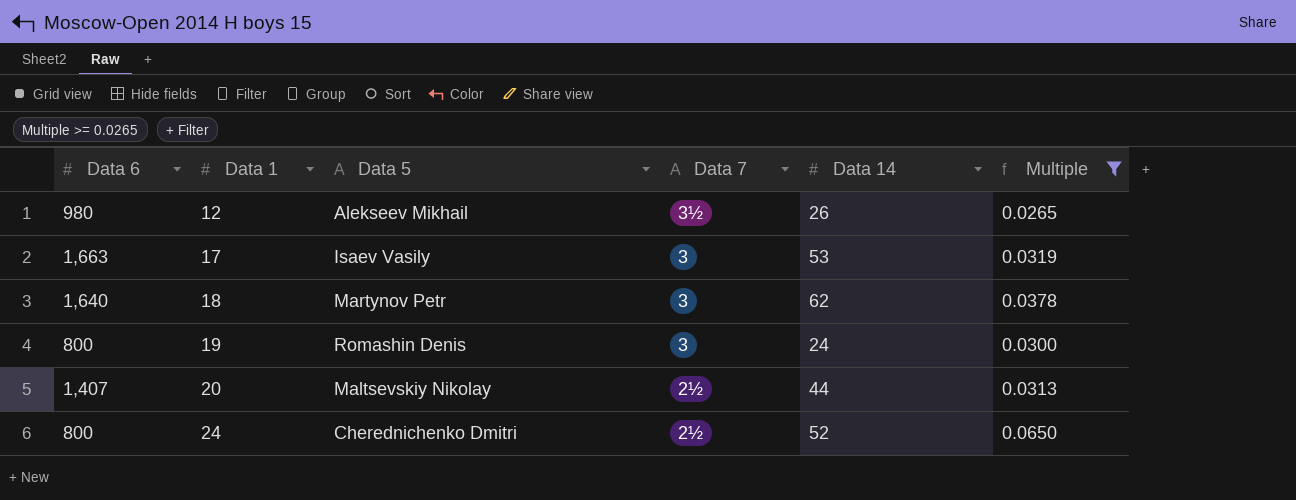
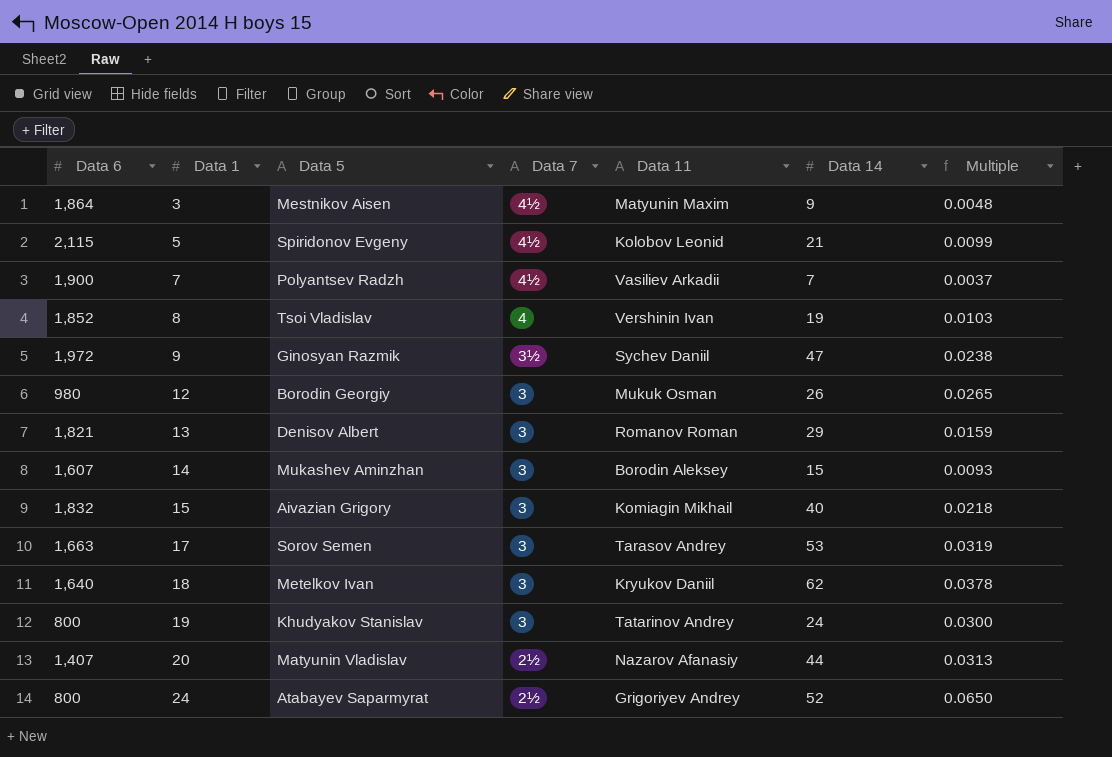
filter: Multiple >= 0.0265 -> none
column Data 11 | position: none -> 5
12 | Data 5: Alekseev Mikhail -> Borodin Georgiy
12 | Data 7: 3½ -> 3
17 | Data 5: Isaev Vasily -> Sorov Semen
18 | Data 5: Martynov Petr -> Metelkov Ivan
19 | Data 5: Romashin Denis -> Khudyakov Stanislav
20 | Data 5: Maltsevskiy Nikolay -> Matyunin Vladislav
24 | Data 5: Cherednichenko Dmitri -> Atabayev Saparmyrat

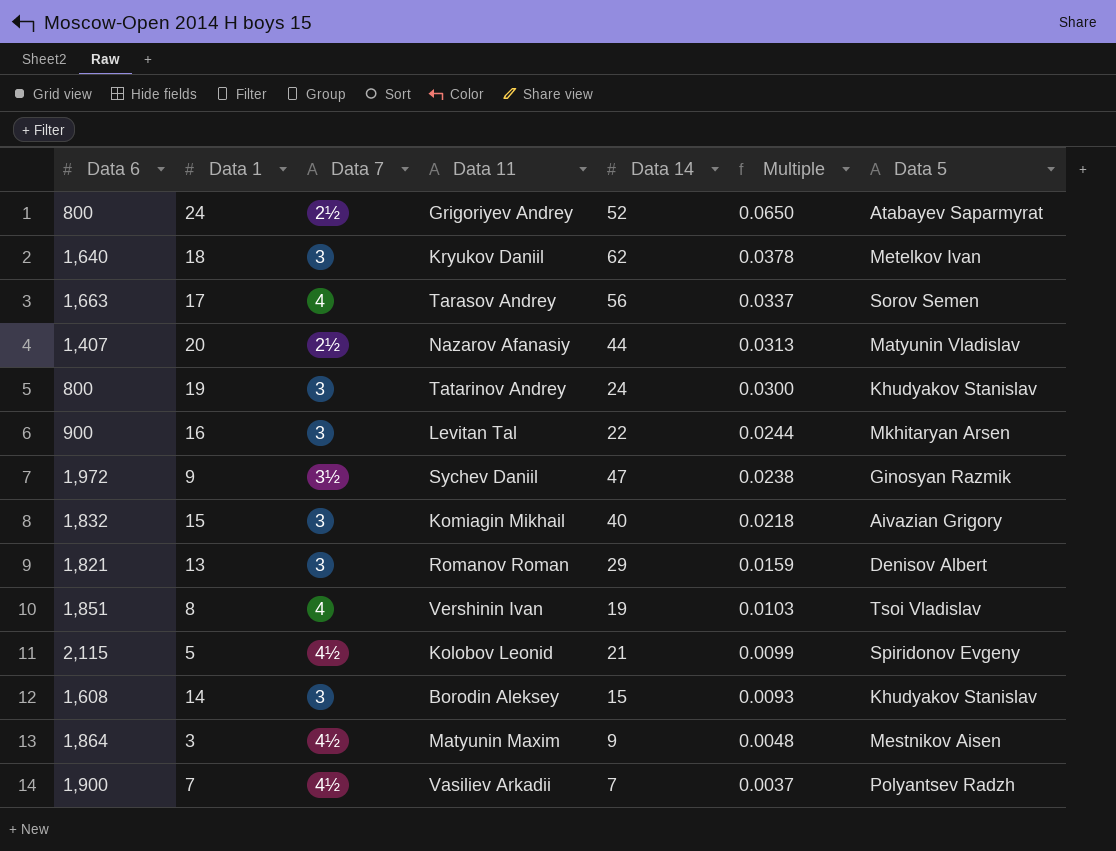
row order: Data 1 ascending -> Multiple descending
column Data 5 | position: 3 -> 7
row 12: 980 | Borodin Georgiy | 3 | Mukuk Osman | 26 | 0.0265 -> none
17 | Data 7: 3 -> 4
17 | Data 14: 53 -> 56
17 | Multiple: 0.0319 -> 0.0337
row 16: none -> 900 | 3 | Levitan Tal | 22 | 0.0244 | Mkhitaryan Arsen
8 | Data 6: 1,852 -> 1,851
14 | Data 6: 1,607 -> 1,608
14 | Data 5: Mukashev Aminzhan -> Khudyakov Stanislav

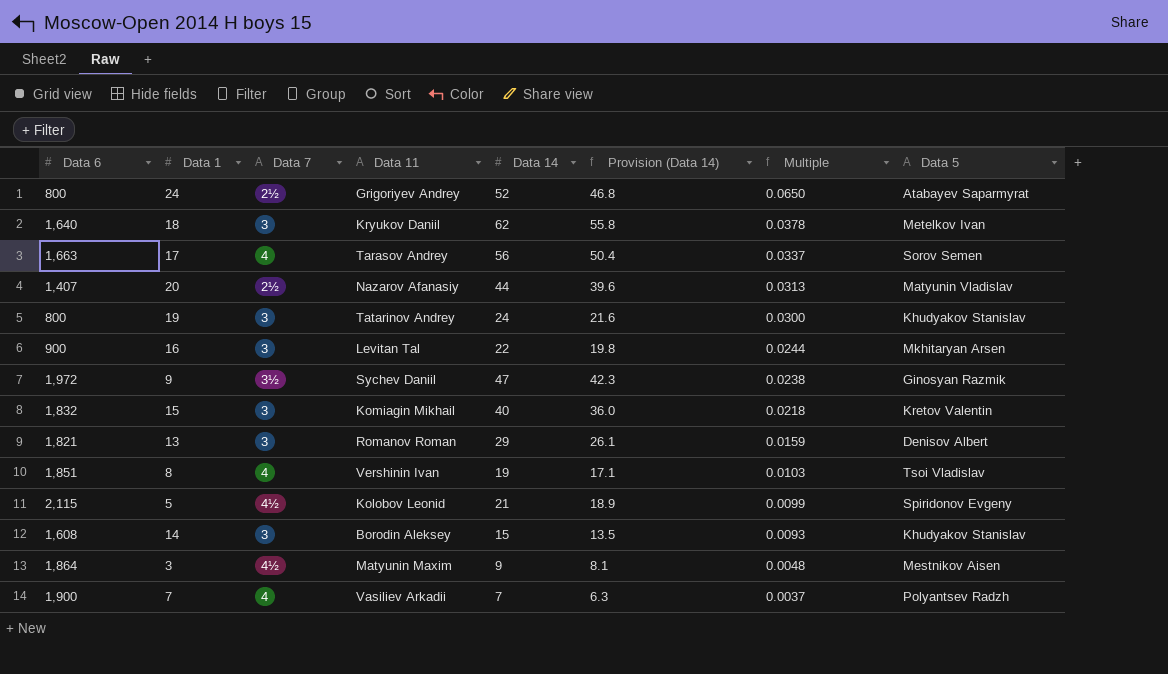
column Provision (Data 14) | formula: none -> [Data 14] * 0.9
15 | Data 5: Aivazian Grigory -> Kretov Valentin
7 | Data 7: 4½ -> 4

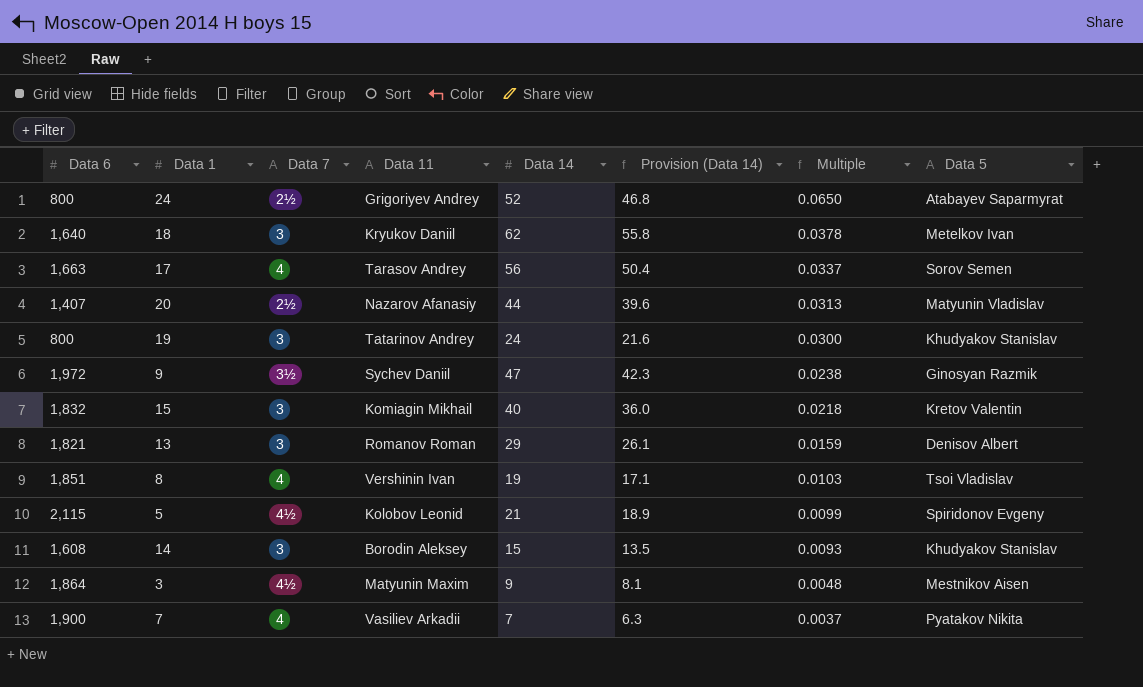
row 16: 900 | 3 | Levitan Tal | 22 | 19.8 | 0.0244 | Mkhitaryan Arsen -> none
7 | Data 5: Polyantsev Radzh -> Pyatakov Nikita

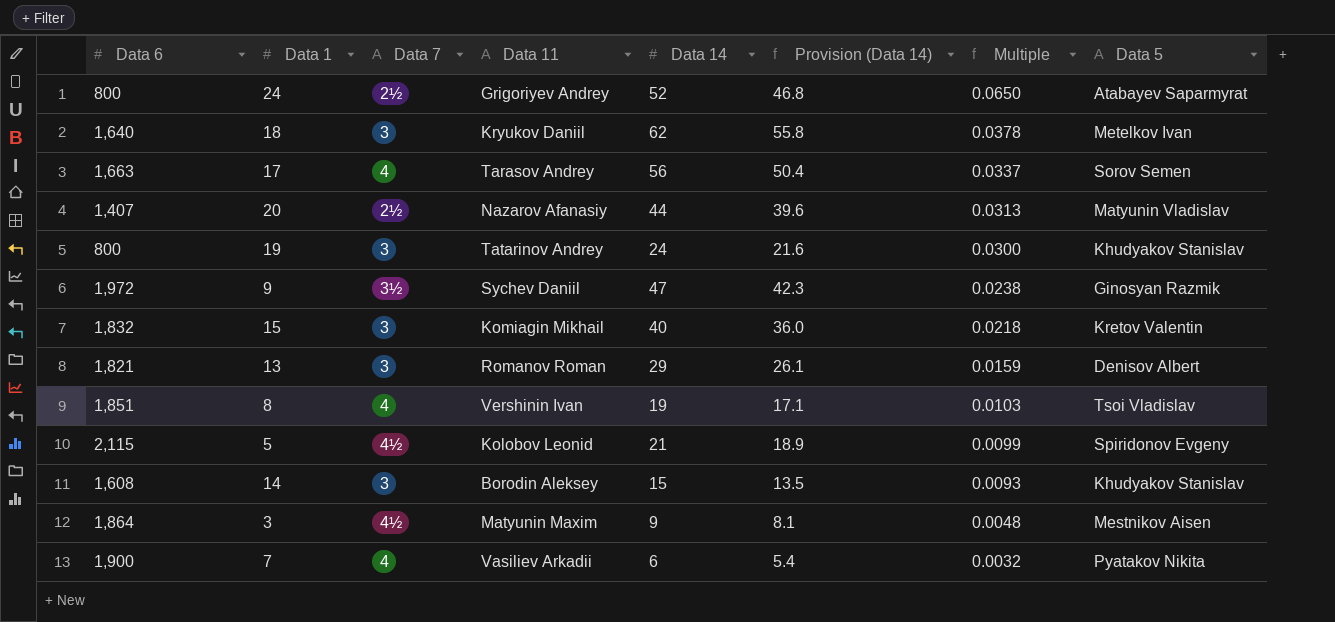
7 | Data 14: 7 -> 6
7 | Provision (Data 14): 6.3 -> 5.4
7 | Multiple: 0.0037 -> 0.0032

